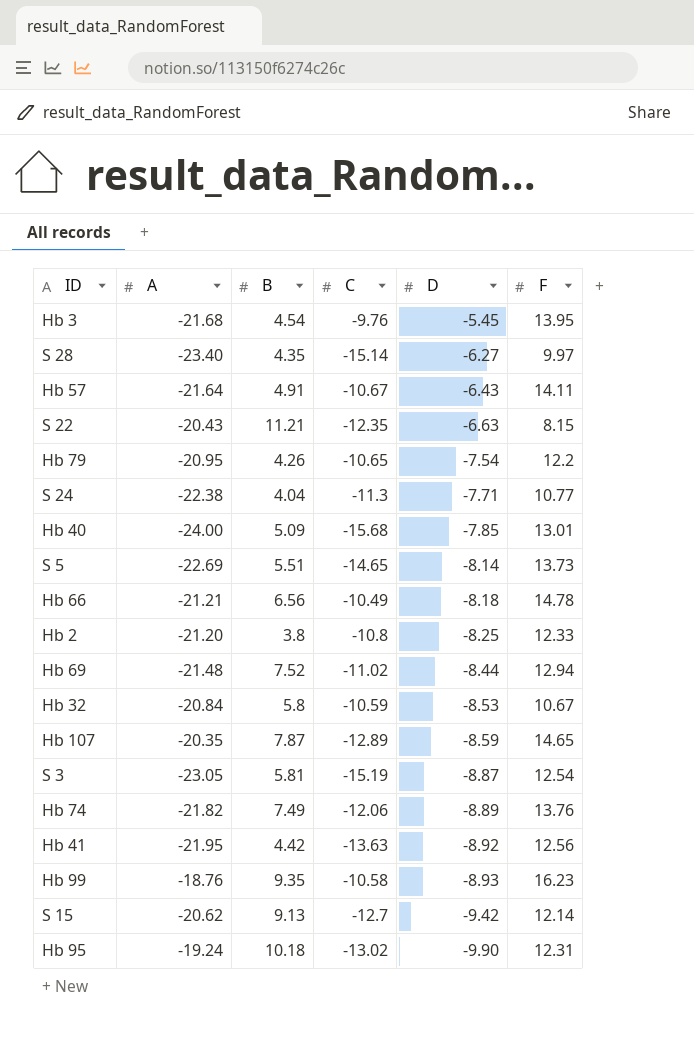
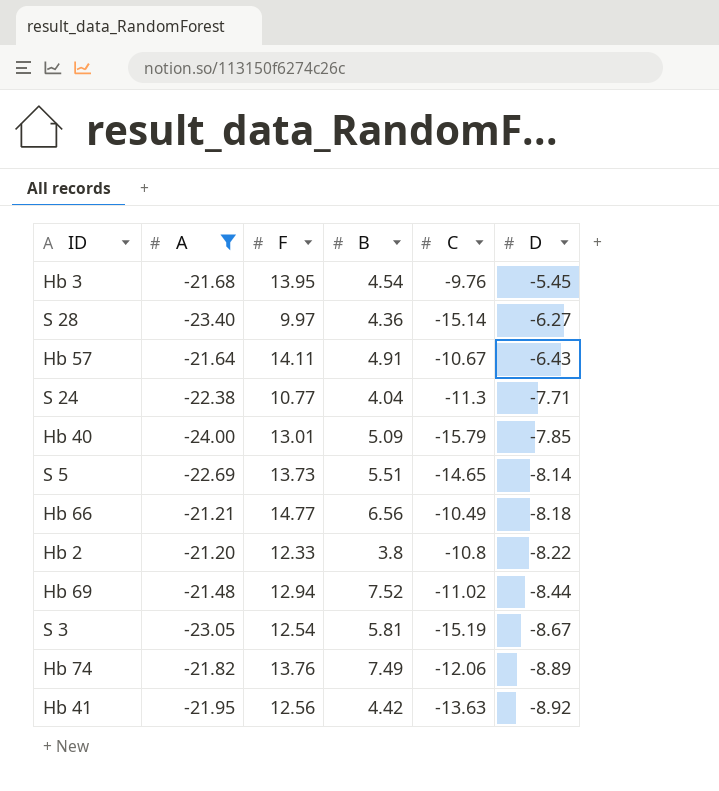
filter: none -> A <= -21.20
column F | position: 6 -> 3
S 28 | B: 4.35 -> 4.36
Hb 40 | C: -15.68 -> -15.79
Hb 66 | F: 14.78 -> 14.77
Hb 2 | D: -8.25 -> -8.22
S 3 | D: -8.87 -> -8.67

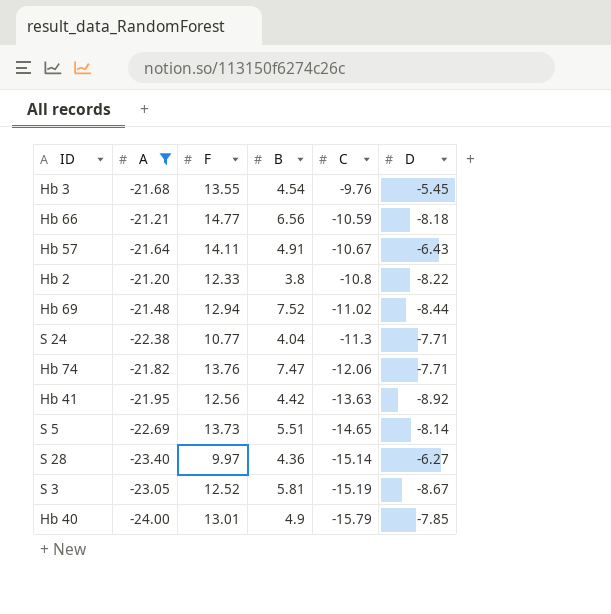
row order: D descending -> C descending
Hb 3 | F: 13.95 -> 13.55
Hb 66 | C: -10.49 -> -10.59
Hb 74 | B: 7.49 -> 7.47
Hb 74 | D: -8.89 -> -7.71
S 3 | F: 12.54 -> 12.52
Hb 40 | B: 5.09 -> 4.9

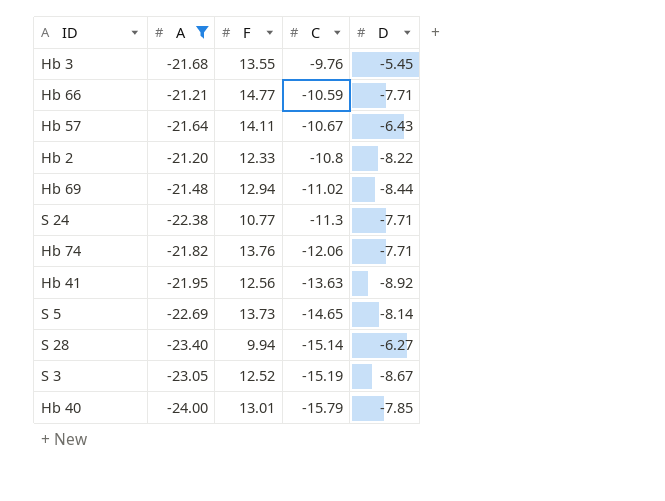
column B | position: 4 -> none
Hb 66 | D: -8.18 -> -7.71
S 28 | F: 9.97 -> 9.94

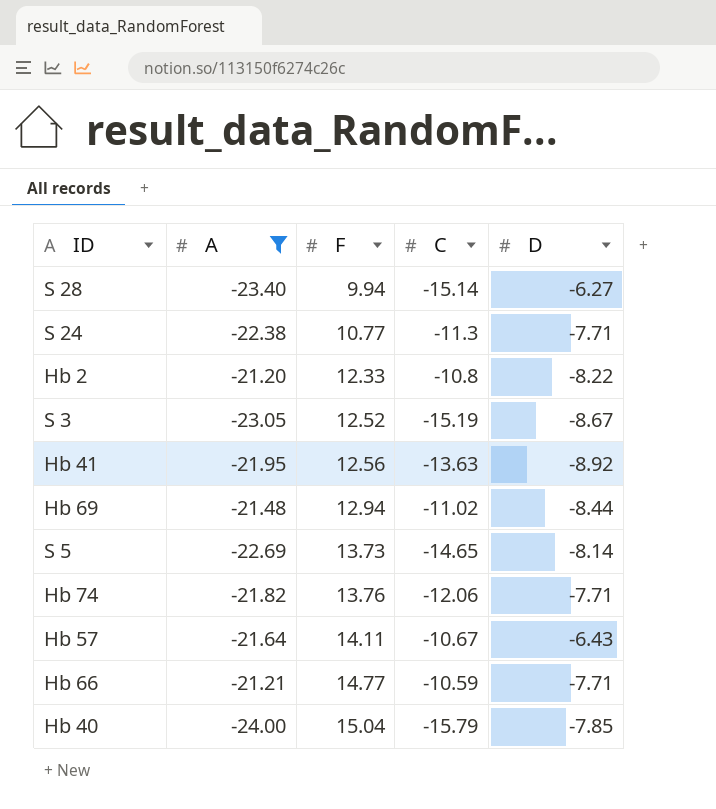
row order: C descending -> F ascending
row Hb 3: -21.68 | 13.55 | -9.76 | -5.45 -> none
Hb 40 | F: 13.01 -> 15.04

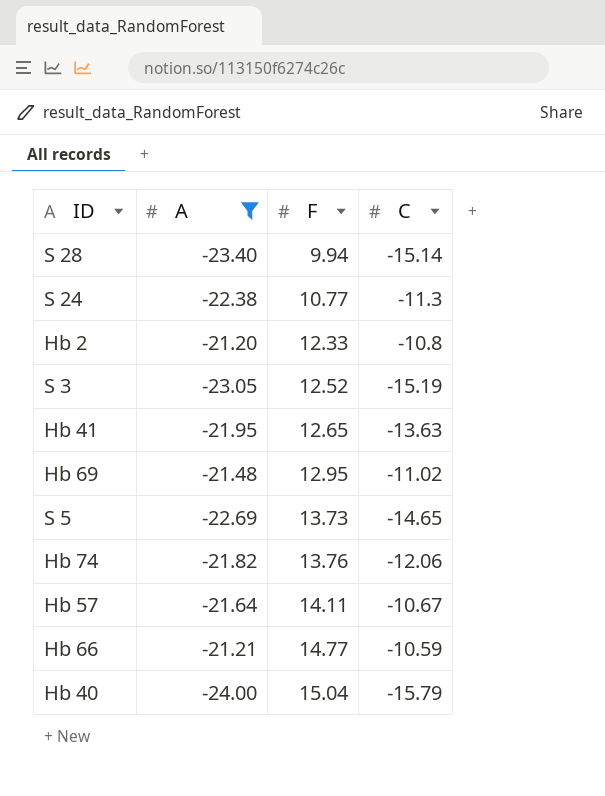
column D | position: 5 -> none
Hb 41 | F: 12.56 -> 12.65
Hb 69 | F: 12.94 -> 12.95

